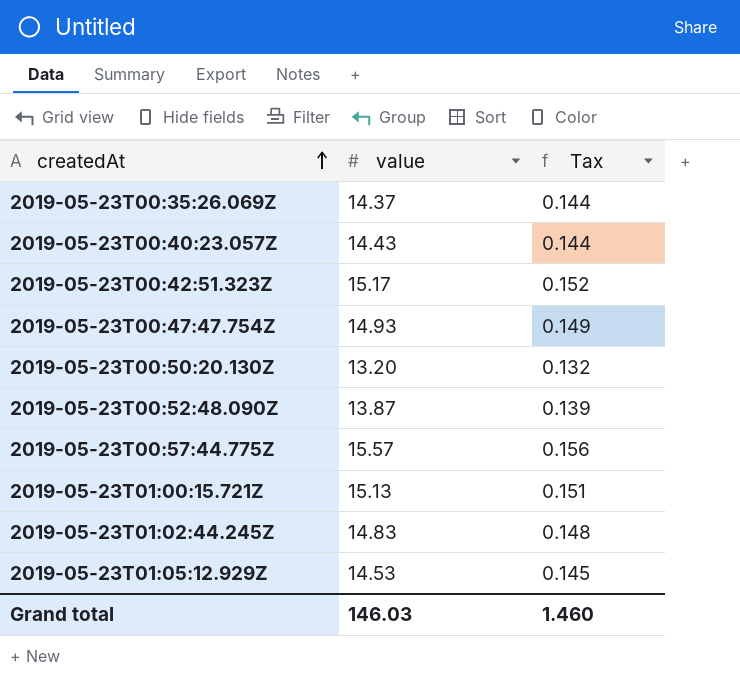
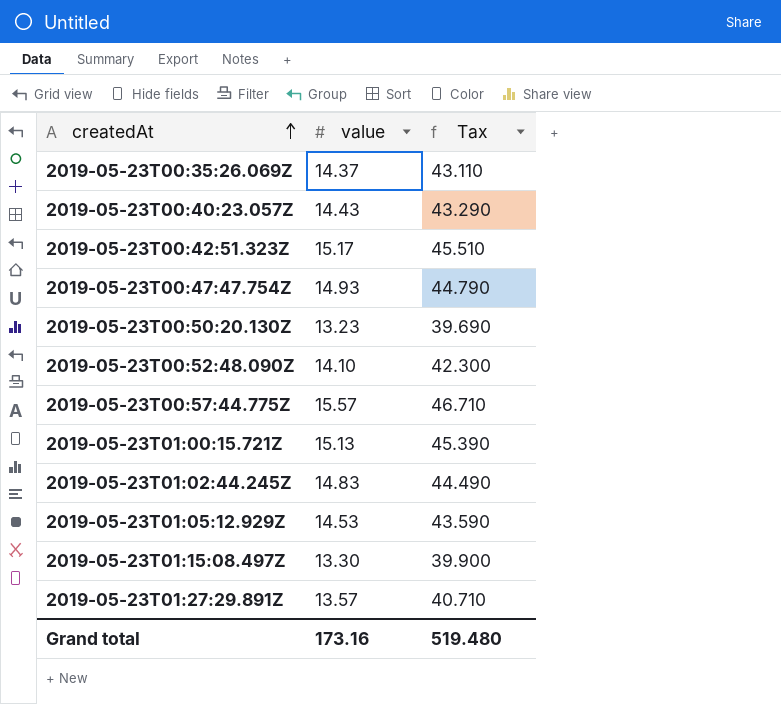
column Tax | formula: [value] * 0.01 -> [value] * 3
2019-05-23T00:50:20.130Z | value: 13.20 -> 13.23
2019-05-23T00:52:48.090Z | value: 13.87 -> 14.10
row 2019-05-23T01:15:08.497Z: none -> 13.30 | 39.900
row 2019-05-23T01:27:29.891Z: none -> 13.57 | 40.710
Grand total | value: 146.03 -> 173.16
Grand total | Tax: 1.460 -> 519.480

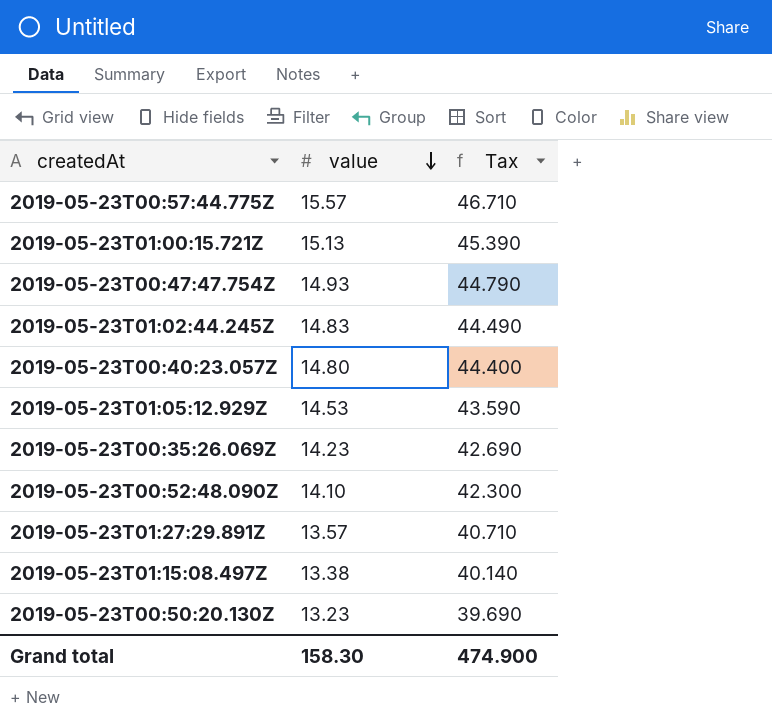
row order: createdAt ascending -> value descending
row 2019-05-23T00:42:51.323Z: 15.17 | 45.510 -> none
2019-05-23T00:40:23.057Z | value: 14.43 -> 14.80
2019-05-23T00:40:23.057Z | Tax: 43.290 -> 44.400
2019-05-23T00:35:26.069Z | value: 14.37 -> 14.23
2019-05-23T00:35:26.069Z | Tax: 43.110 -> 42.690
2019-05-23T01:15:08.497Z | value: 13.30 -> 13.38
2019-05-23T01:15:08.497Z | Tax: 39.900 -> 40.140
Grand total | value: 173.16 -> 158.30
Grand total | Tax: 519.480 -> 474.900

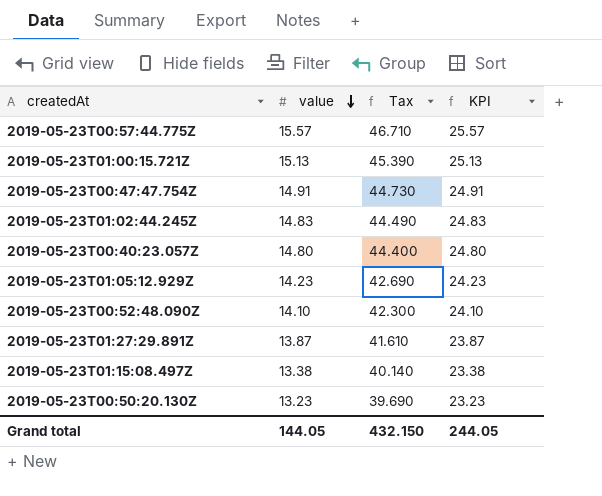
column KPI | formula: none -> [value] + 10
row 2019-05-23T00:35:26.069Z: 14.23 | 42.690 -> none
2019-05-23T00:47:47.754Z | value: 14.93 -> 14.91
2019-05-23T00:47:47.754Z | Tax: 44.790 -> 44.730
2019-05-23T01:05:12.929Z | value: 14.53 -> 14.23
2019-05-23T01:05:12.929Z | Tax: 43.590 -> 42.690
2019-05-23T01:27:29.891Z | value: 13.57 -> 13.87
2019-05-23T01:27:29.891Z | Tax: 40.710 -> 41.610
Grand total | value: 158.30 -> 144.05
Grand total | Tax: 474.900 -> 432.150

